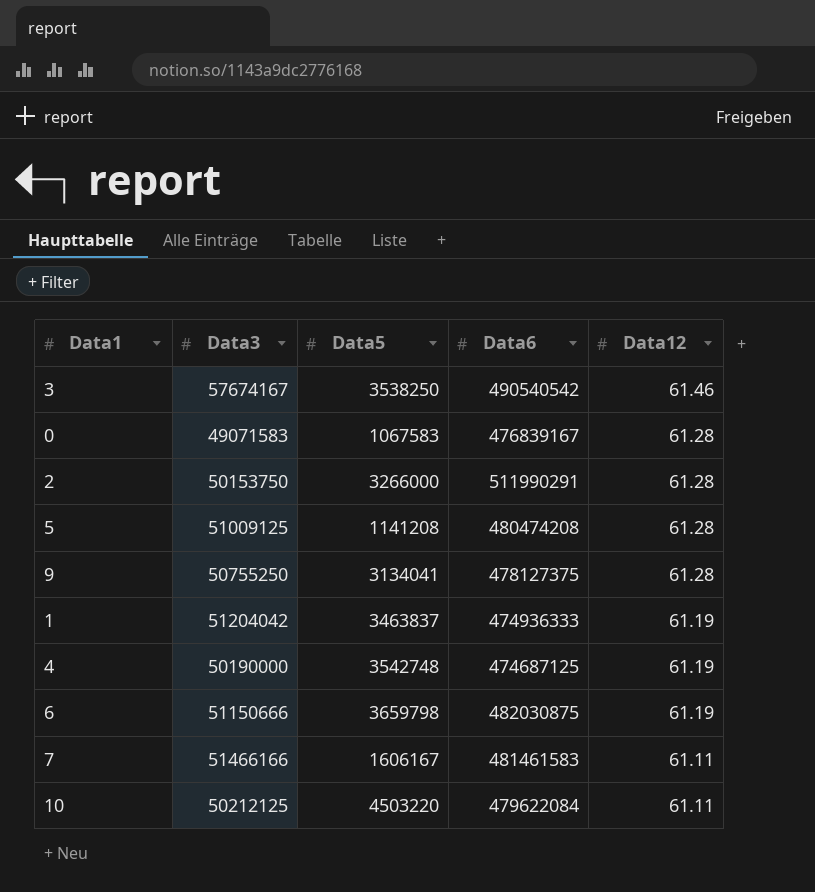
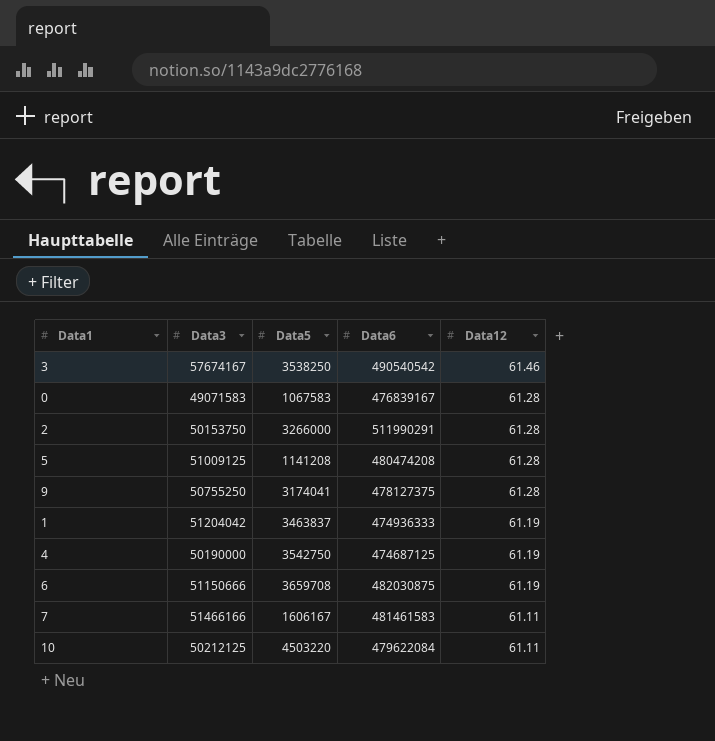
9 | Data5: 3134041 -> 3174041
4 | Data5: 3542748 -> 3542750
6 | Data5: 3659798 -> 3659708

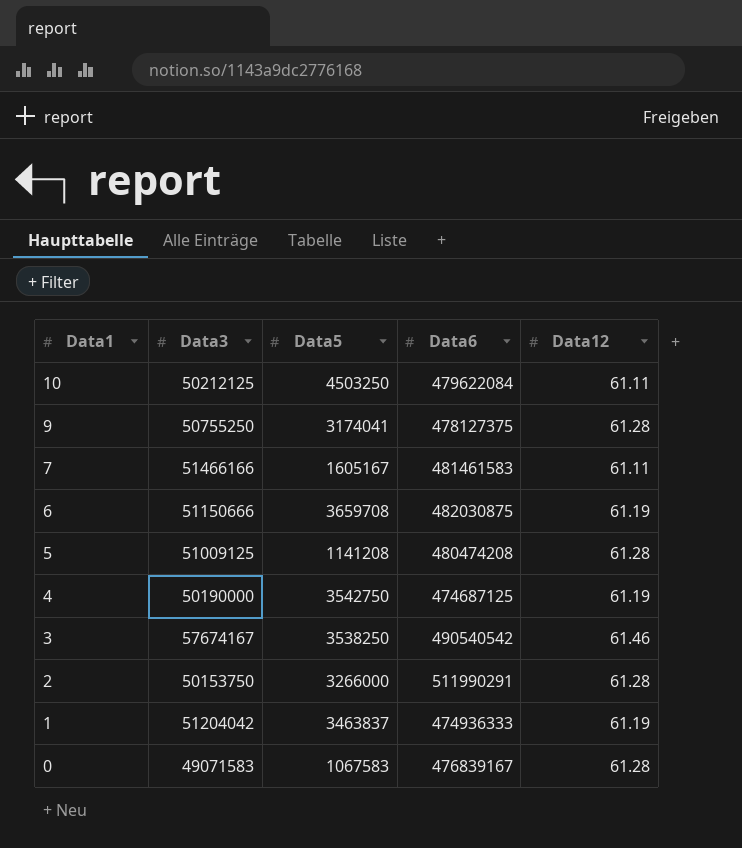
row order: Data12 descending -> Data1 descending
10 | Data5: 4503220 -> 4503250
7 | Data5: 1606167 -> 1605167

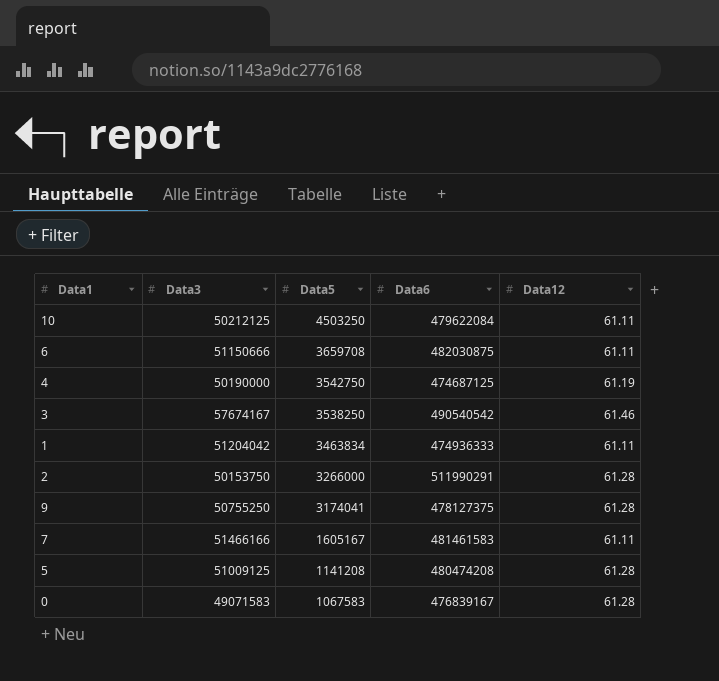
row order: Data1 descending -> Data5 descending
6 | Data12: 61.19 -> 61.11
1 | Data5: 3463837 -> 3463834
1 | Data12: 61.19 -> 61.11

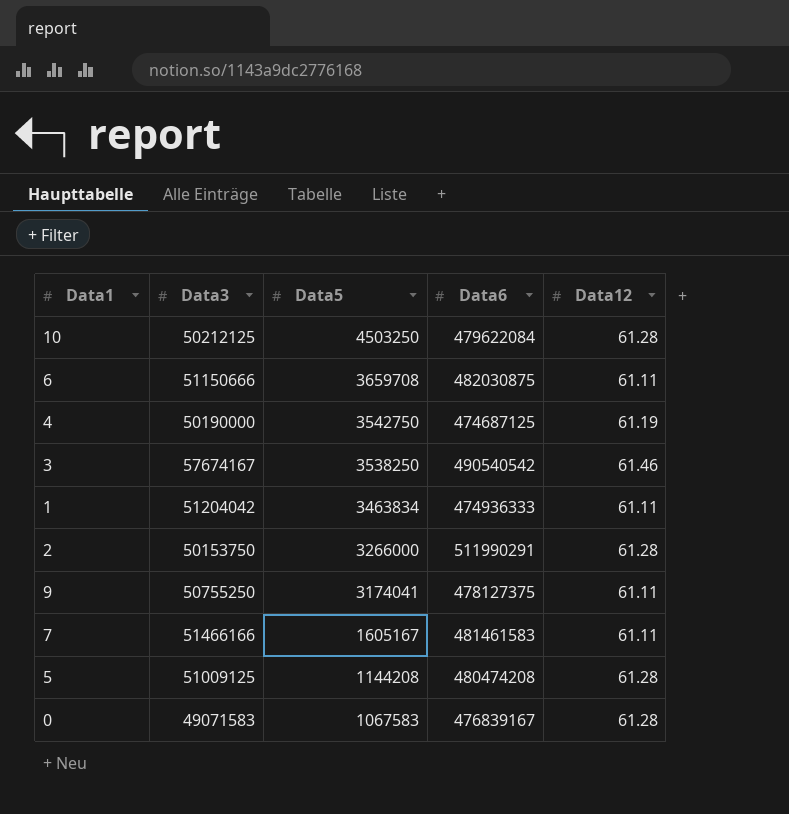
10 | Data12: 61.11 -> 61.28
9 | Data12: 61.28 -> 61.11
5 | Data5: 1141208 -> 1144208

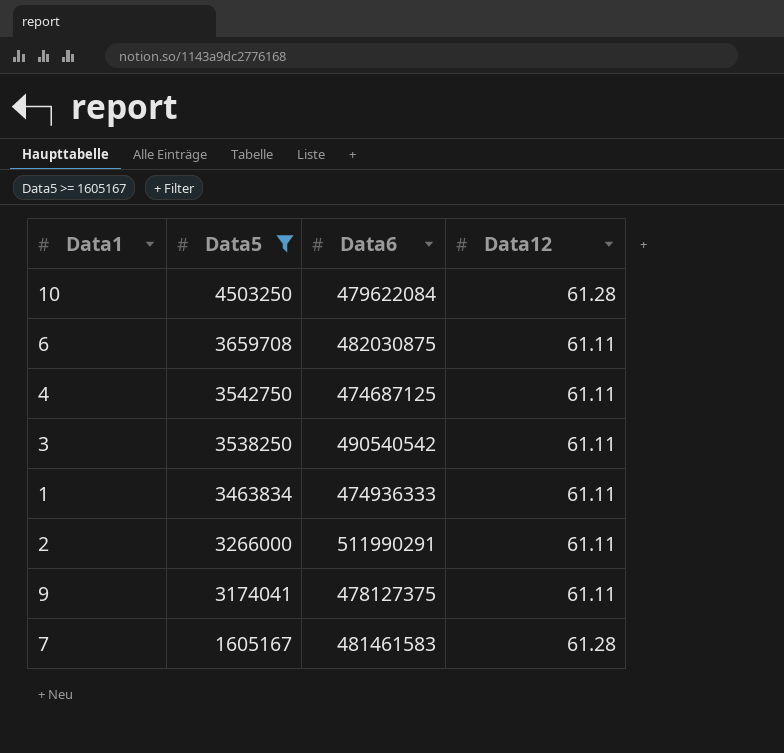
filter: none -> Data5 >= 1605167
column Data3 | position: 2 -> none
4 | Data12: 61.19 -> 61.11
3 | Data12: 61.46 -> 61.11
2 | Data12: 61.28 -> 61.11
7 | Data12: 61.11 -> 61.28

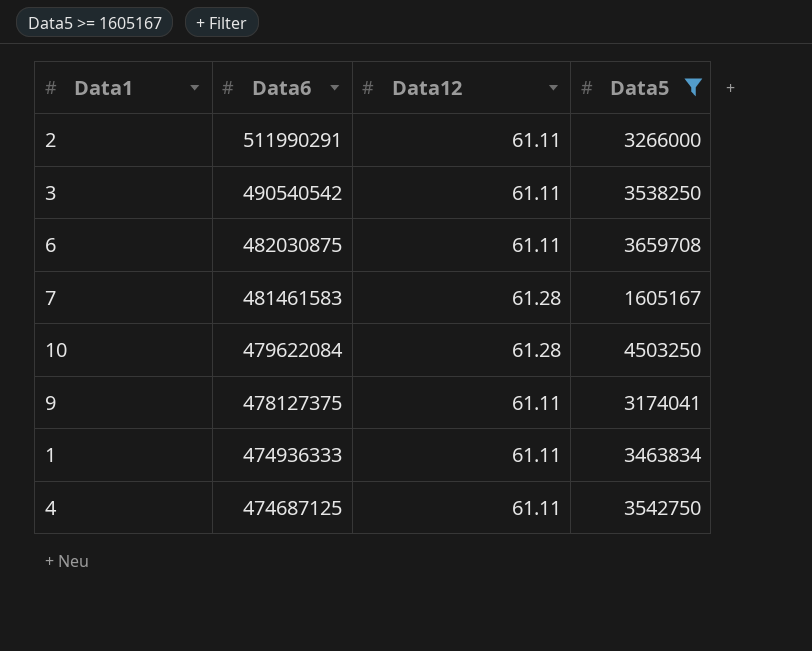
row order: Data5 descending -> Data6 descending
column Data5 | position: 2 -> 4

